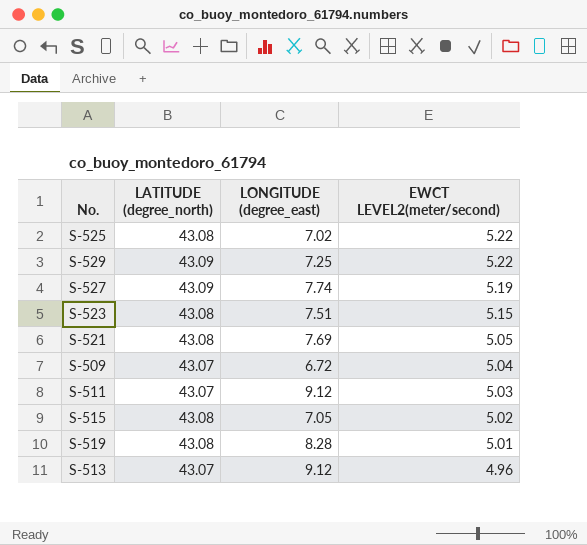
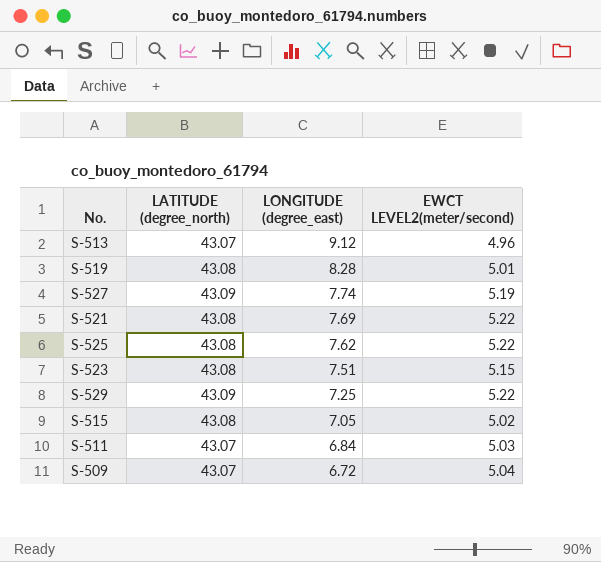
row order: EWCT LEVEL2(meter/second) descending -> LONGITUDE (degree_east) descending
S-521 | EWCT LEVEL2(meter/second): 5.05 -> 5.22
S-525 | LONGITUDE (degree_east): 7.02 -> 7.62
S-511 | LONGITUDE (degree_east): 9.12 -> 6.84

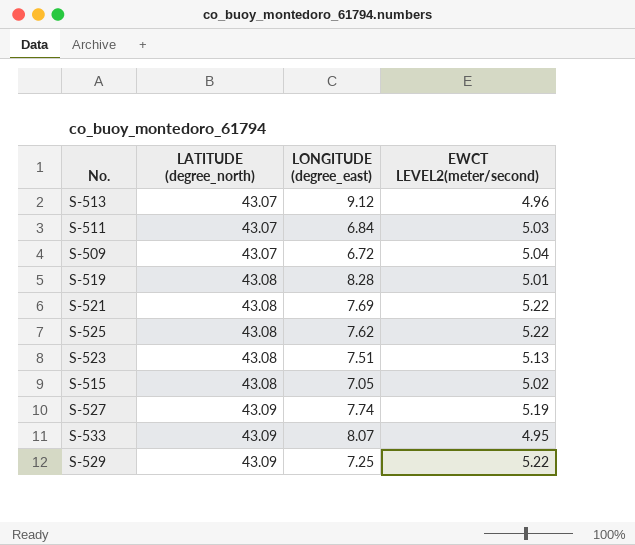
row order: LONGITUDE (degree_east) descending -> LATITUDE (degree_north) ascending
S-523 | EWCT LEVEL2(meter/second): 5.15 -> 5.13
row S-533: none -> 43.09 | 8.07 | 4.95

